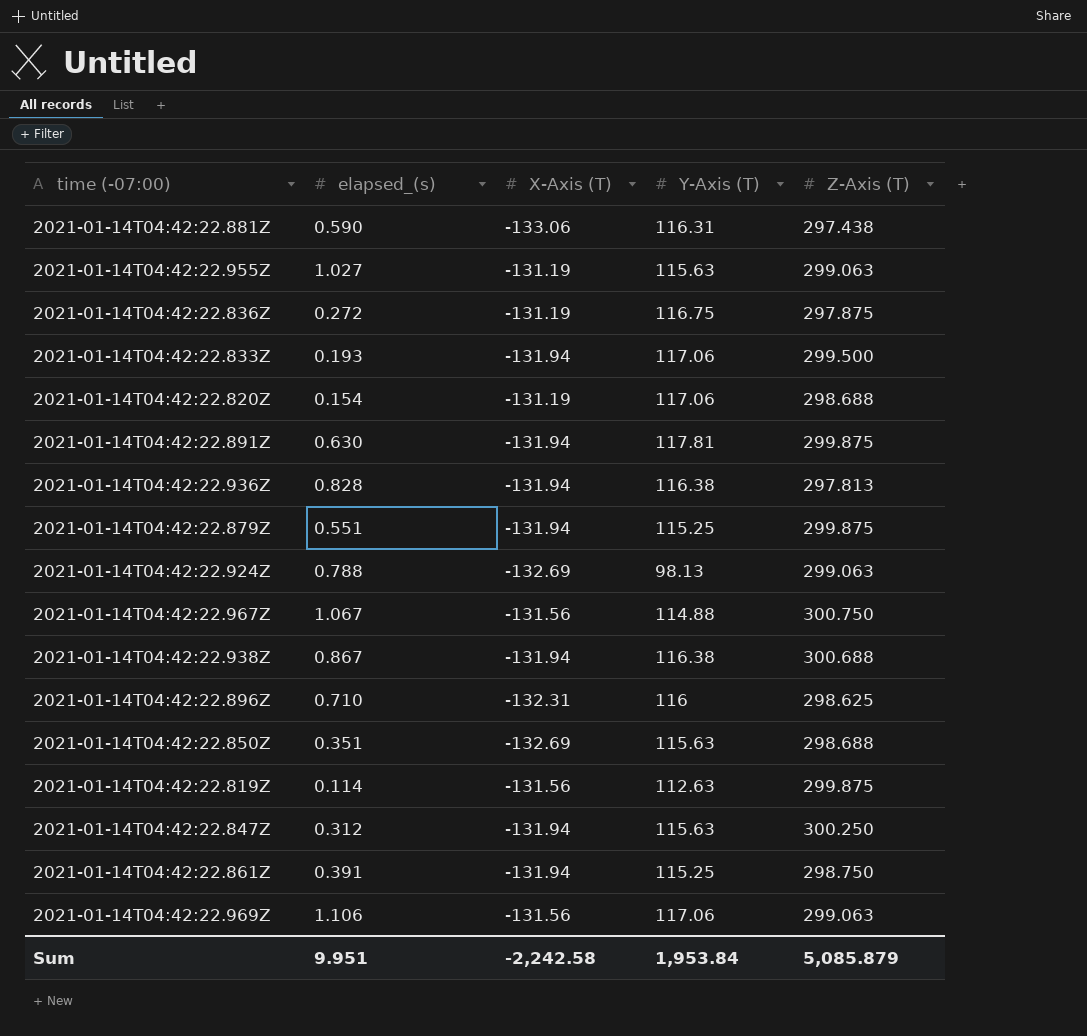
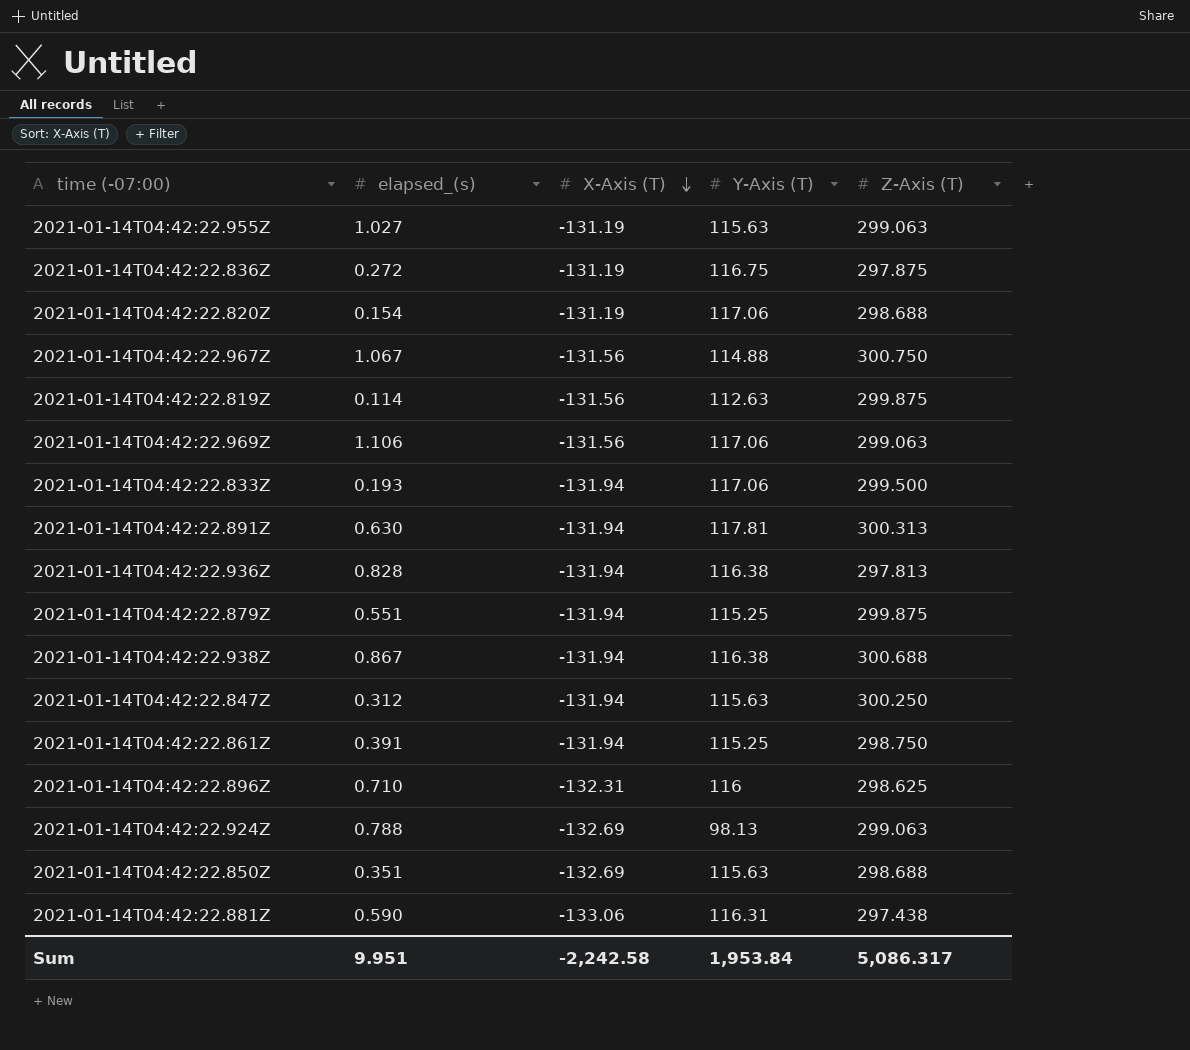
row order: none -> X-Axis (T) descending
2021-01-14T04:42:22.891Z | Z-Axis (T): 299.875 -> 300.313
Sum | Z-Axis (T): 5,085.879 -> 5,086.317

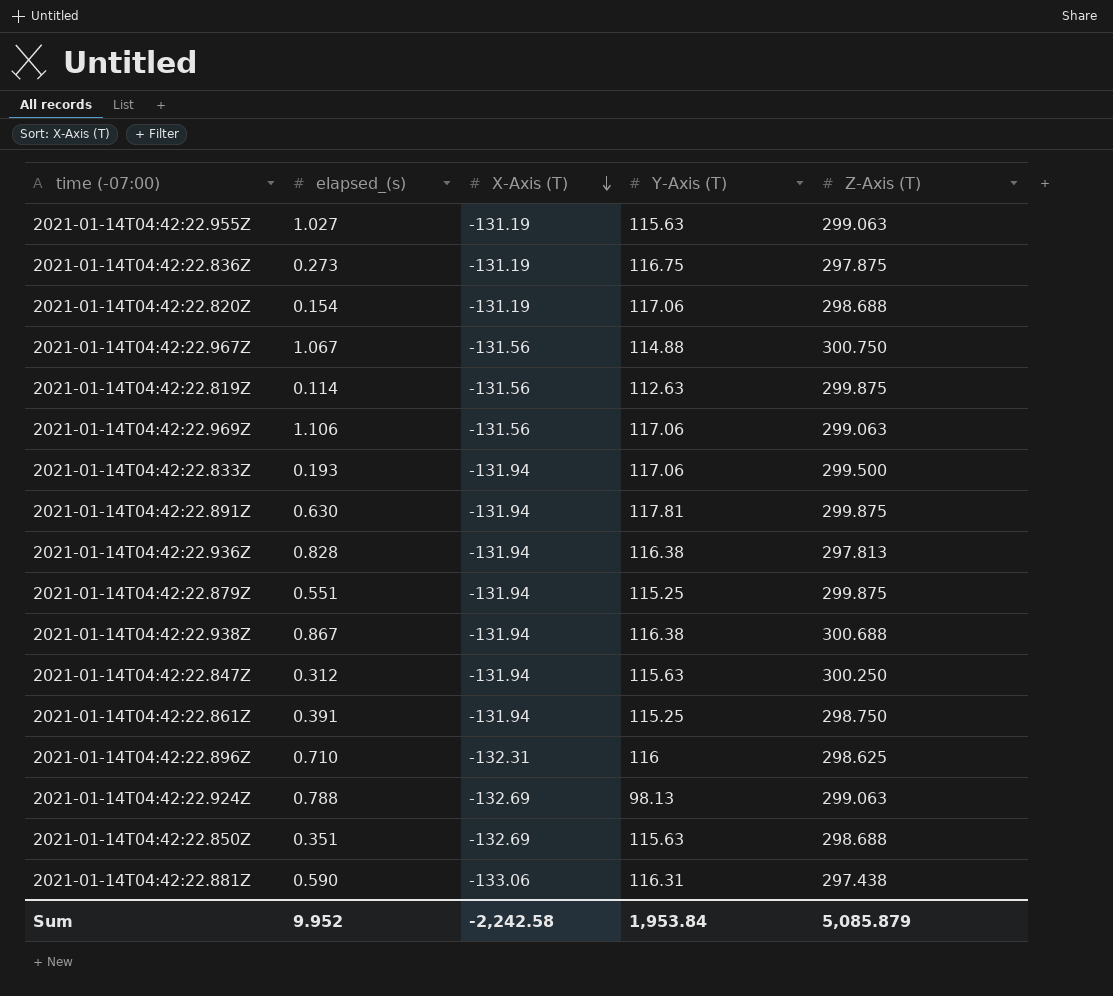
2021-01-14T04:42:22.836Z | elapsed_(s): 0.272 -> 0.273
2021-01-14T04:42:22.891Z | Z-Axis (T): 300.313 -> 299.875
Sum | elapsed_(s): 9.951 -> 9.952
Sum | Z-Axis (T): 5,086.317 -> 5,085.879

